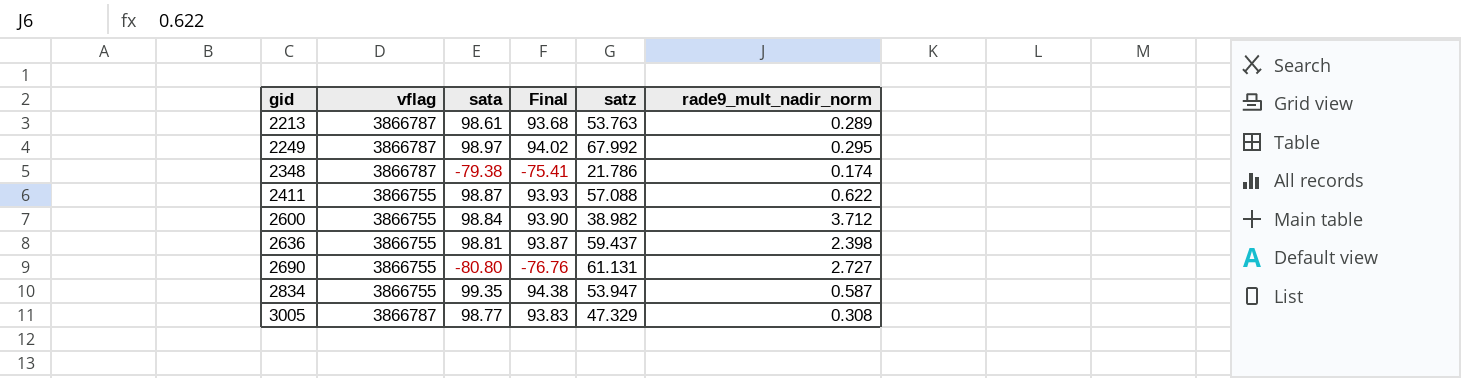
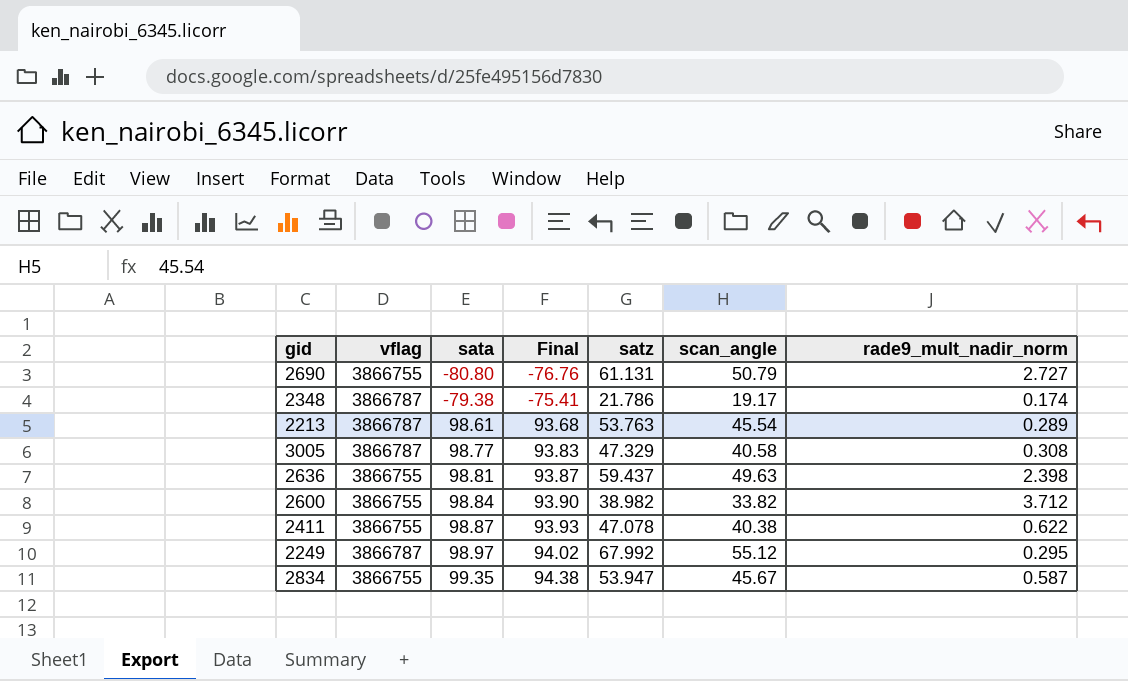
row order: gid ascending -> sata ascending
column scan_angle | position: none -> 6
2411 | satz: 57.088 -> 47.078

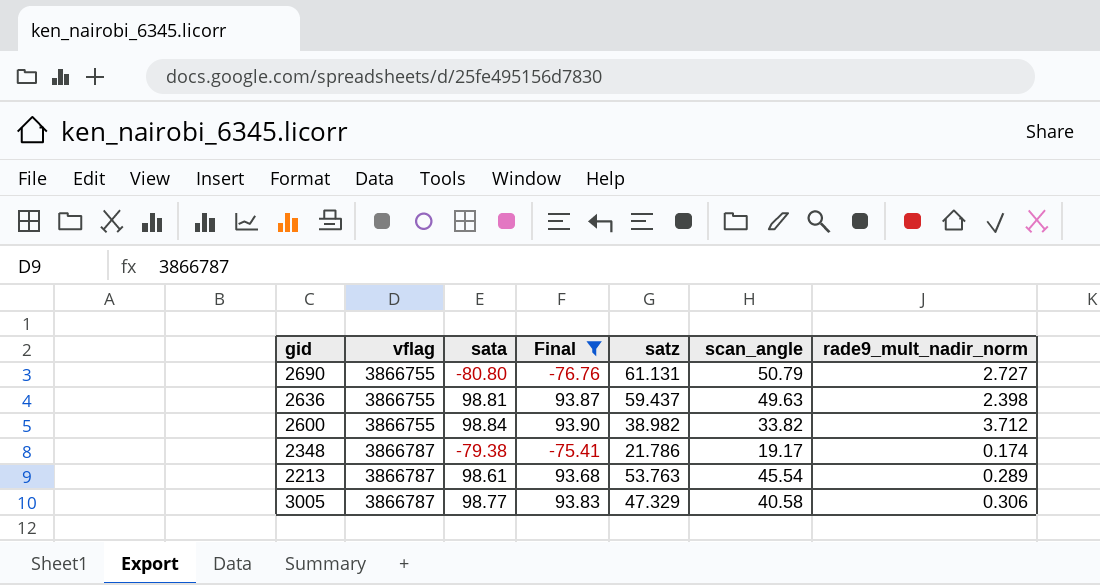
filter: none -> Final <= 93.90
row order: sata ascending -> vflag ascending
3005 | rade9_mult_nadir_norm: 0.308 -> 0.306

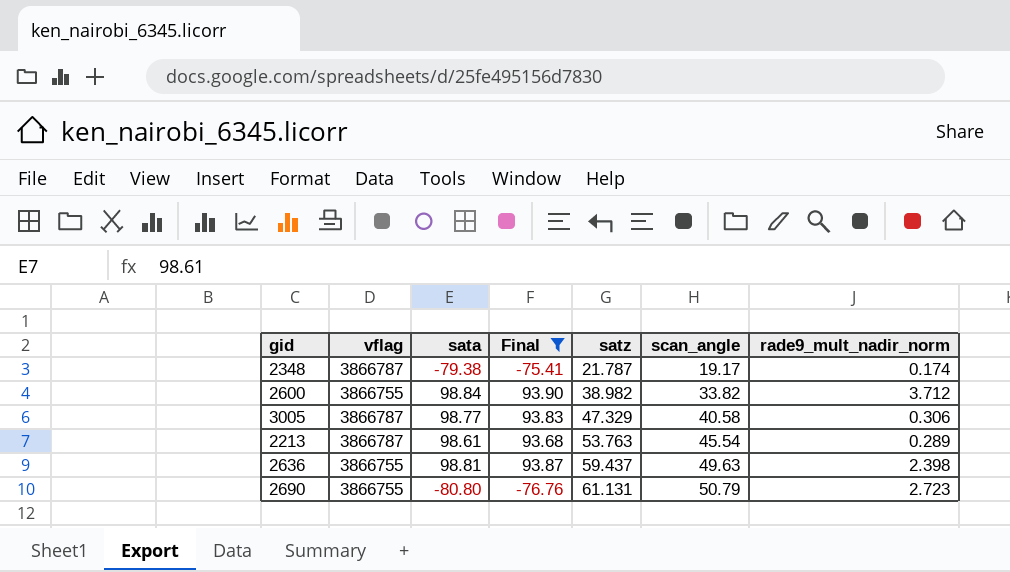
row order: vflag ascending -> satz ascending
2348 | satz: 21.786 -> 21.787
2690 | rade9_mult_nadir_norm: 2.727 -> 2.723

